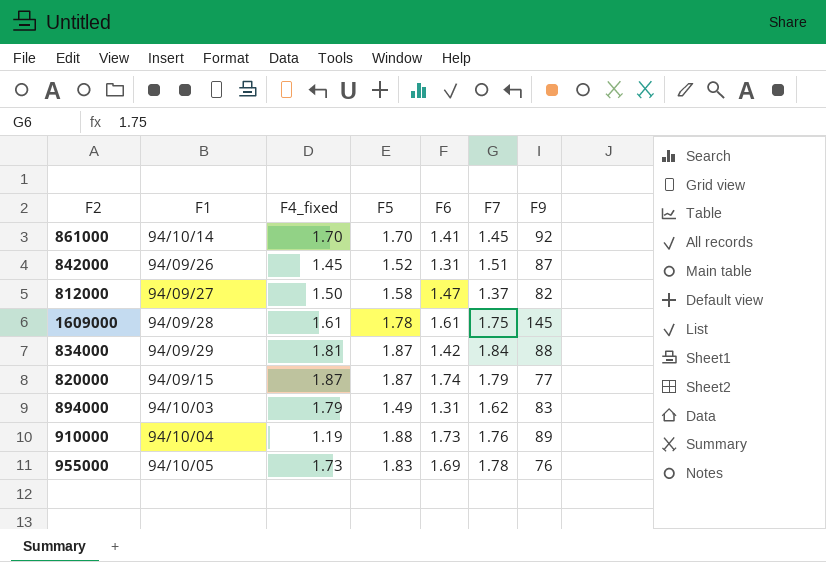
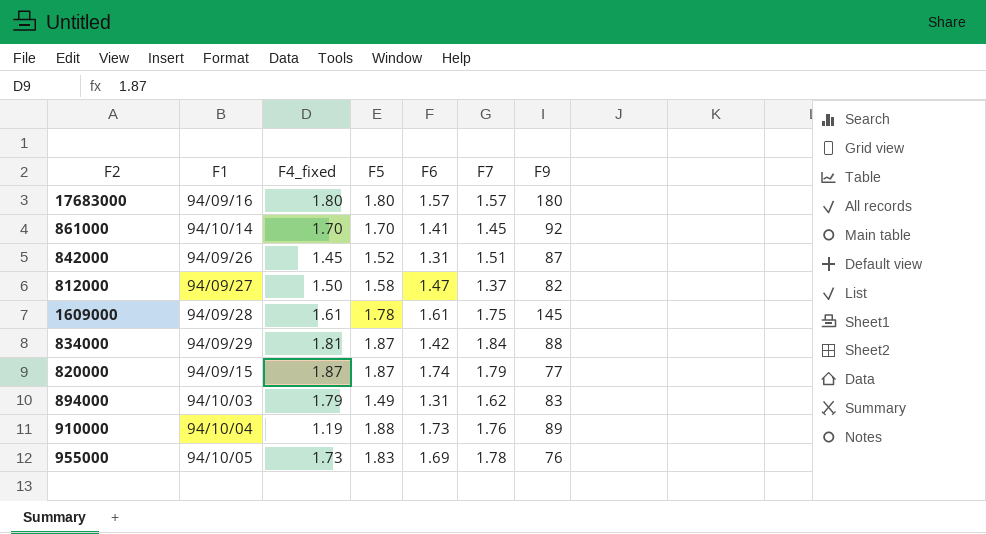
row 17683000: none -> 94/09/16 | 1.80 | 1.80 | 1.57 | 1.57 | 180

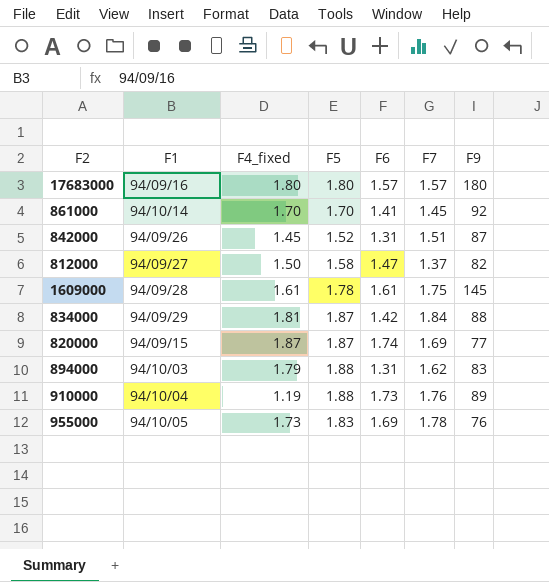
820000 | F7: 1.79 -> 1.69
894000 | F5: 1.49 -> 1.88

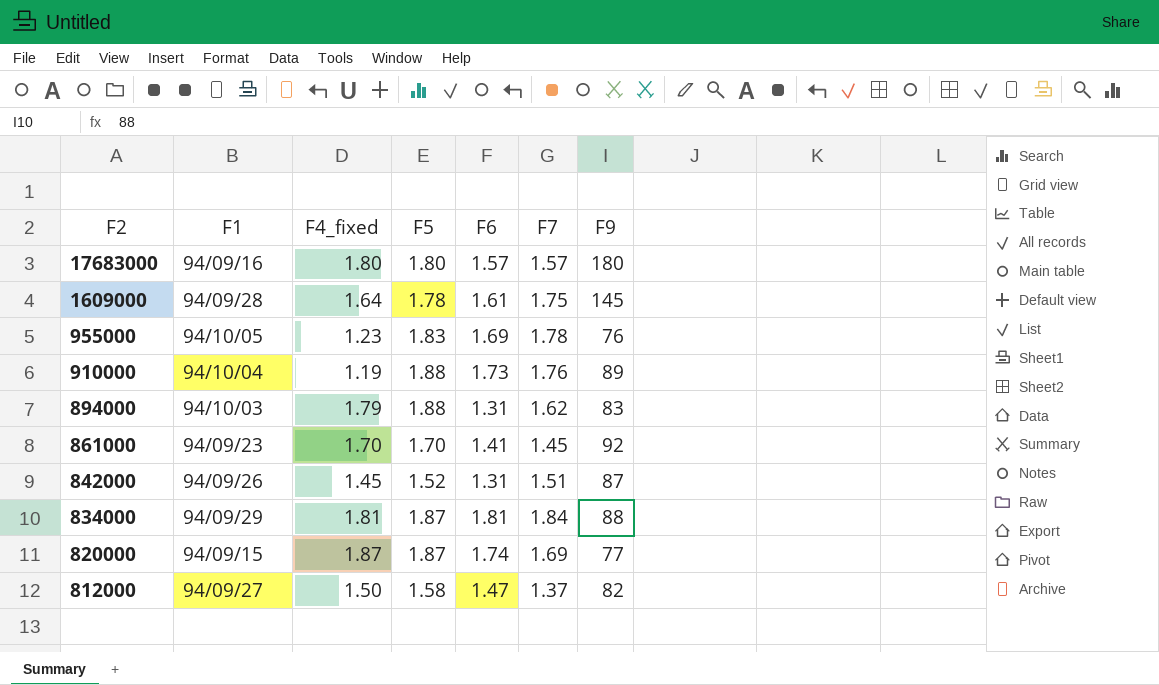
row order: none -> F2 descending
1609000 | F4_fixed: 1.61 -> 1.64
955000 | F4_fixed: 1.73 -> 1.23
861000 | F1: 94/10/14 -> 94/09/23
834000 | F6: 1.42 -> 1.81

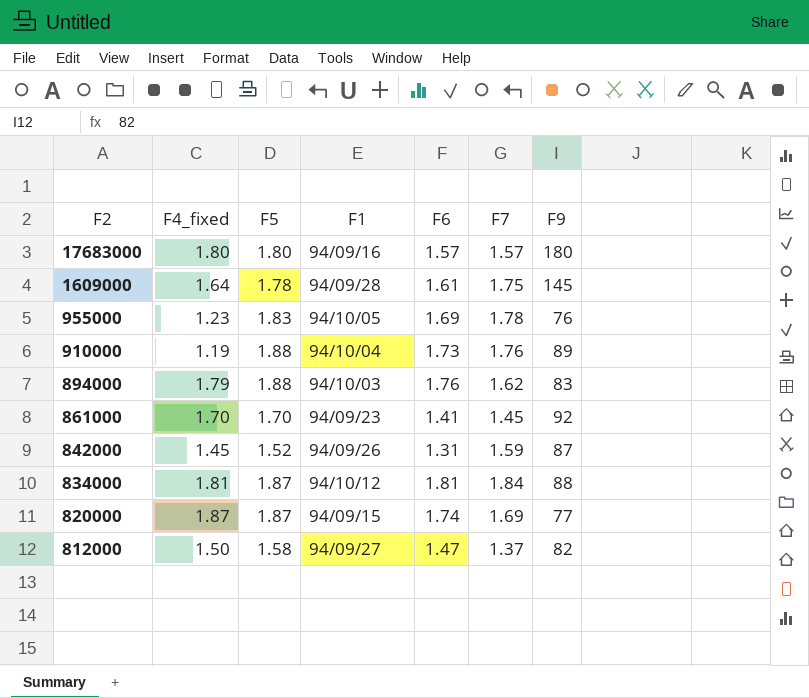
column F1 | position: 2 -> 4
894000 | F6: 1.31 -> 1.76
842000 | F7: 1.51 -> 1.59
834000 | F1: 94/09/29 -> 94/10/12

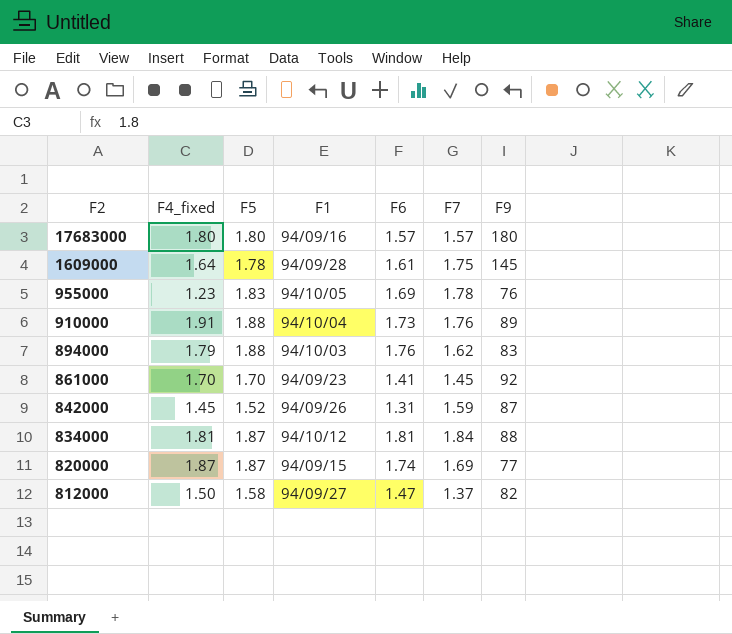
910000 | F4_fixed: 1.19 -> 1.91

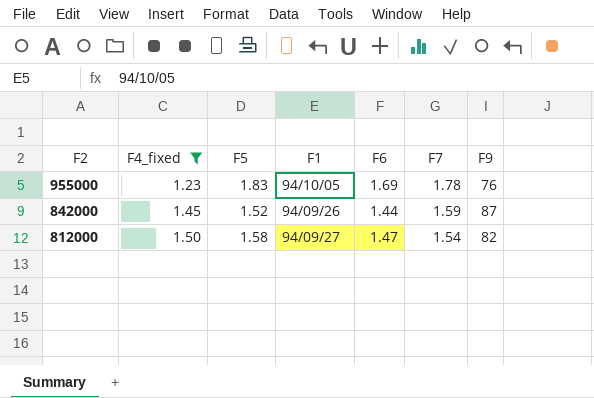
filter: none -> F4_fixed <= 1.50
842000 | F6: 1.31 -> 1.44
812000 | F7: 1.37 -> 1.54

